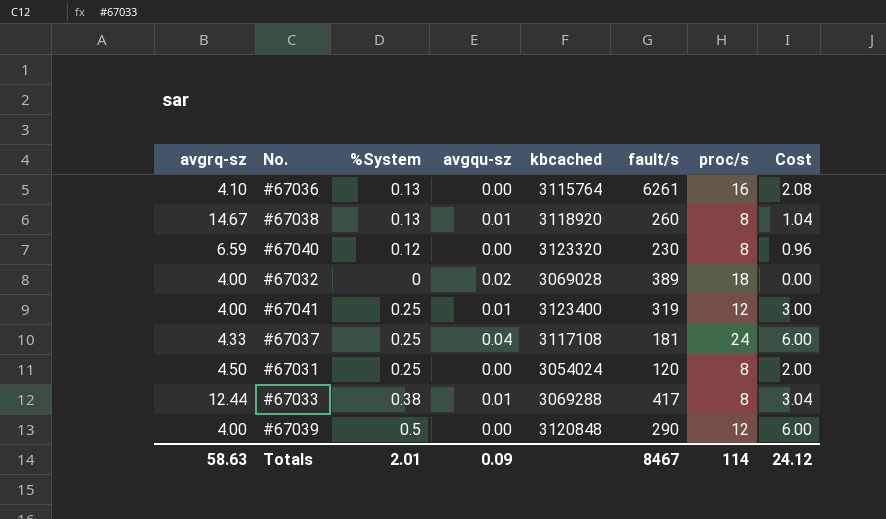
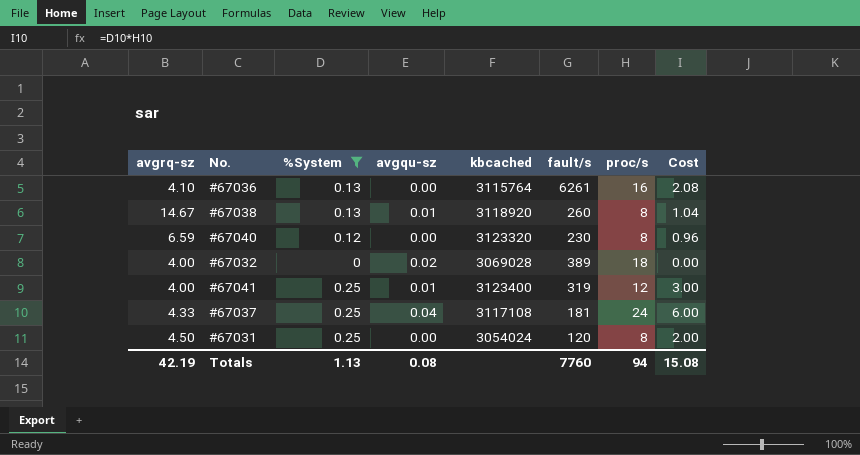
filter: none -> %System <= 0.25
Totals | avgrq-sz: 58.63 -> 42.19
Totals | %System: 2.01 -> 1.13
Totals | avgqu-sz: 0.09 -> 0.08
Totals | fault/s: 8467 -> 7760
Totals | proc/s: 114 -> 94
Totals | Cost: 24.12 -> 15.08

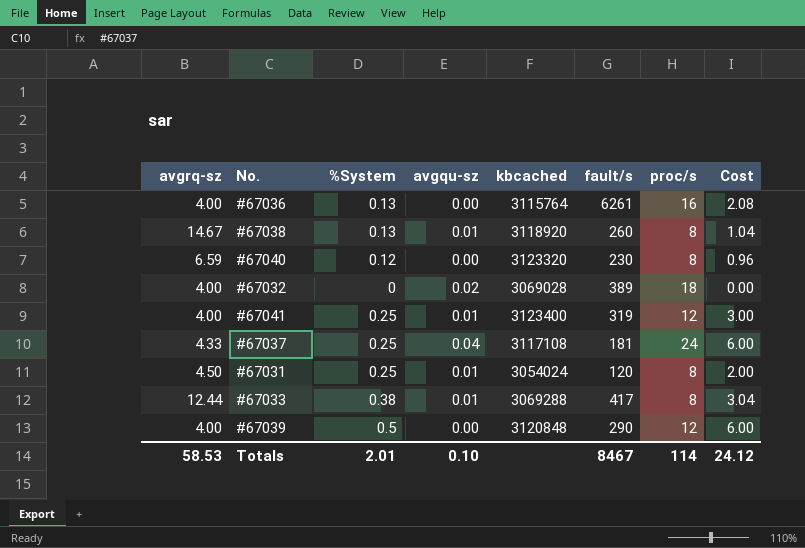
filter: %System <= 0.25 -> none
#67036 | avgrq-sz: 4.10 -> 4.00
#67031 | avgqu-sz: 0.00 -> 0.01
Totals | avgrq-sz: 42.19 -> 58.53
Totals | %System: 1.13 -> 2.01
Totals | avgqu-sz: 0.08 -> 0.10
Totals | fault/s: 7760 -> 8467
Totals | proc/s: 94 -> 114
Totals | Cost: 15.08 -> 24.12

